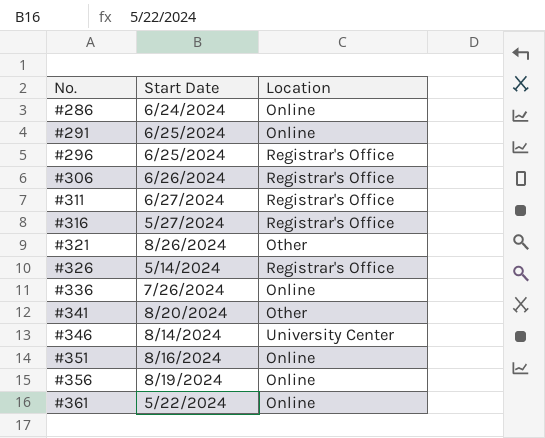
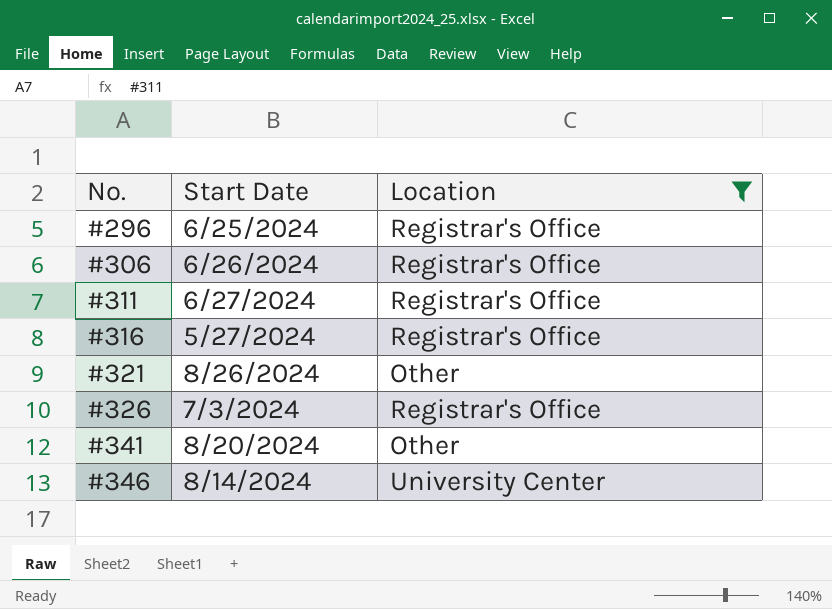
filter: none -> Location != Online
#326 | Start Date: 5/14/2024 -> 7/3/2024

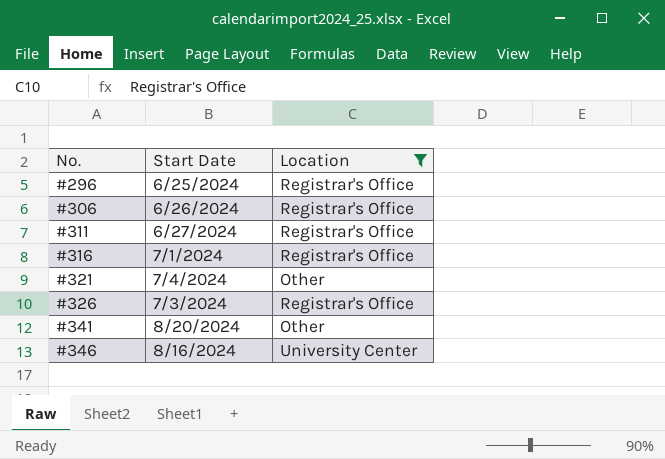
#316 | Start Date: 5/27/2024 -> 7/1/2024
#321 | Start Date: 8/26/2024 -> 7/4/2024
#346 | Start Date: 8/14/2024 -> 8/16/2024

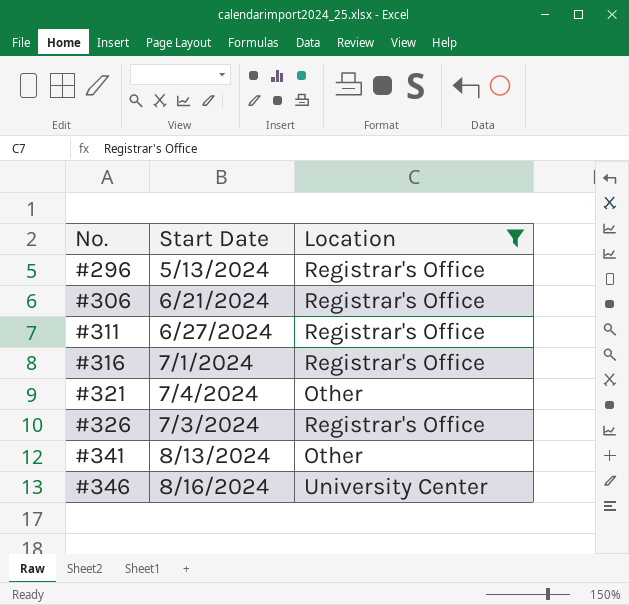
#296 | Start Date: 6/25/2024 -> 5/13/2024
#306 | Start Date: 6/26/2024 -> 6/21/2024
#341 | Start Date: 8/20/2024 -> 8/13/2024

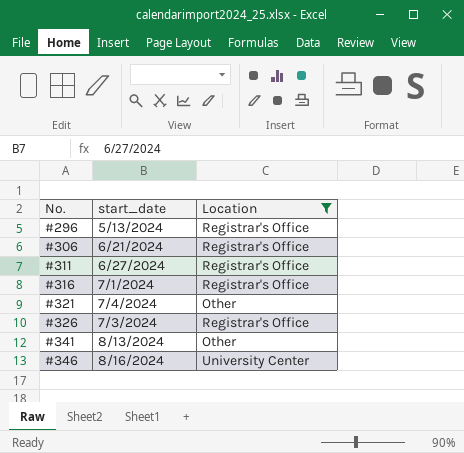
column name: Start Date -> start_date

